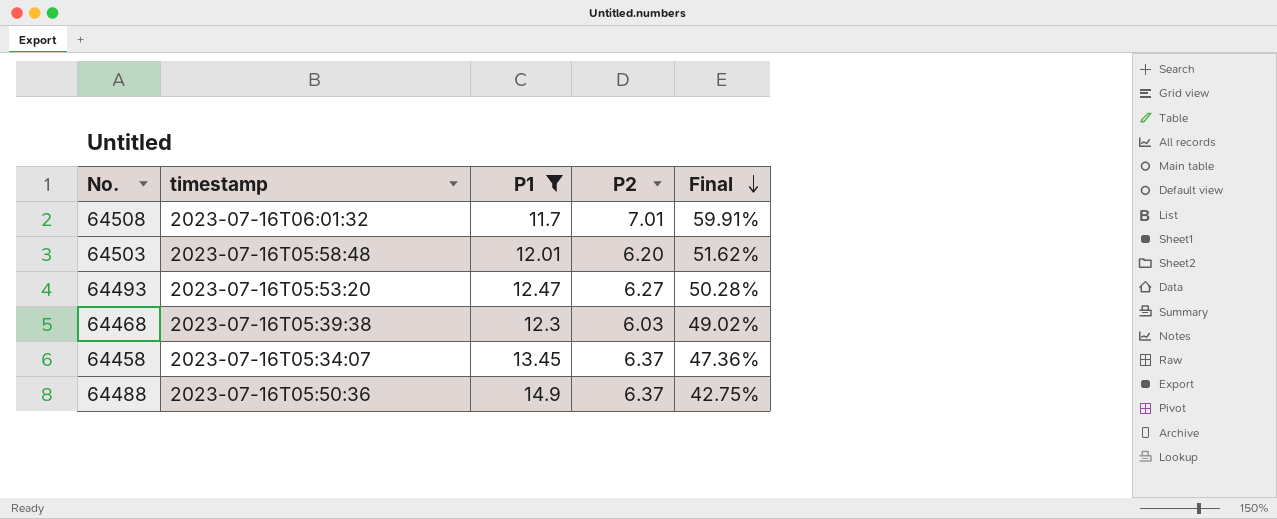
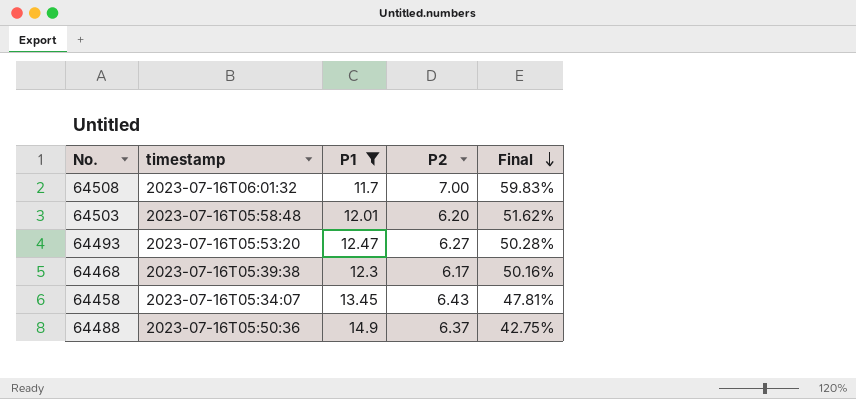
64508 | P2: 7.01 -> 7.00
64508 | Final: 59.91% -> 59.83%
64468 | P2: 6.03 -> 6.17
64468 | Final: 49.02% -> 50.16%
64458 | P2: 6.37 -> 6.43
64458 | Final: 47.36% -> 47.81%

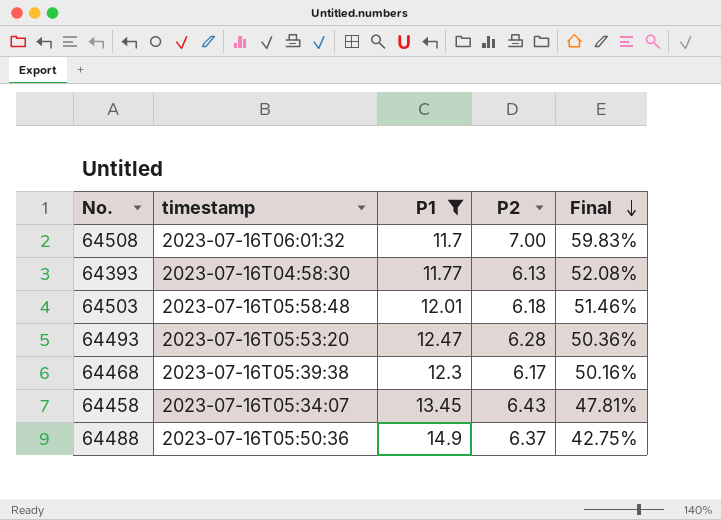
row 64393: none -> 2023-07-16T04:58:30 | 11.77 | 6.13 | 52.08%
64503 | P2: 6.20 -> 6.18
64503 | Final: 51.62% -> 51.46%
64493 | P2: 6.27 -> 6.28
64493 | Final: 50.28% -> 50.36%

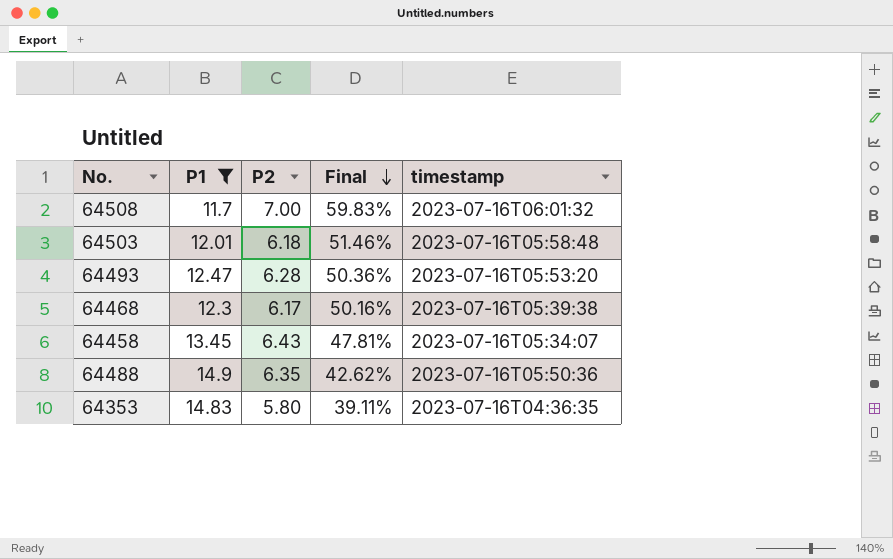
column timestamp | position: 2 -> 5
row 64393: 2023-07-16T04:58:30 | 11.77 | 6.13 | 52.08% -> none
64488 | P2: 6.37 -> 6.35
64488 | Final: 42.75% -> 42.62%
row 64353: none -> 14.83 | 5.80 | 39.11% | 2023-07-16T04:36:35

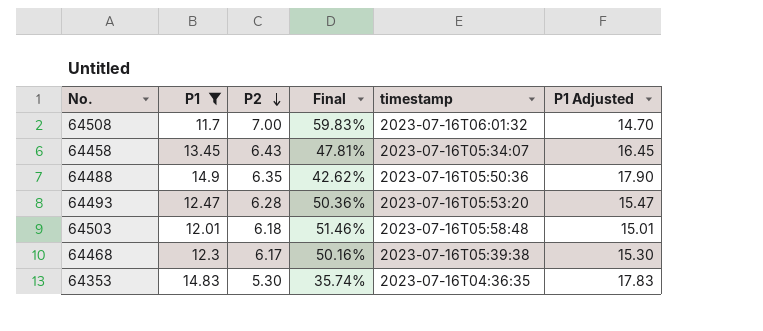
row order: Final descending -> P2 descending
column P1 Adjusted | formula: none -> [P1] + 3
64353 | P2: 5.80 -> 5.30
64353 | Final: 39.11% -> 35.74%

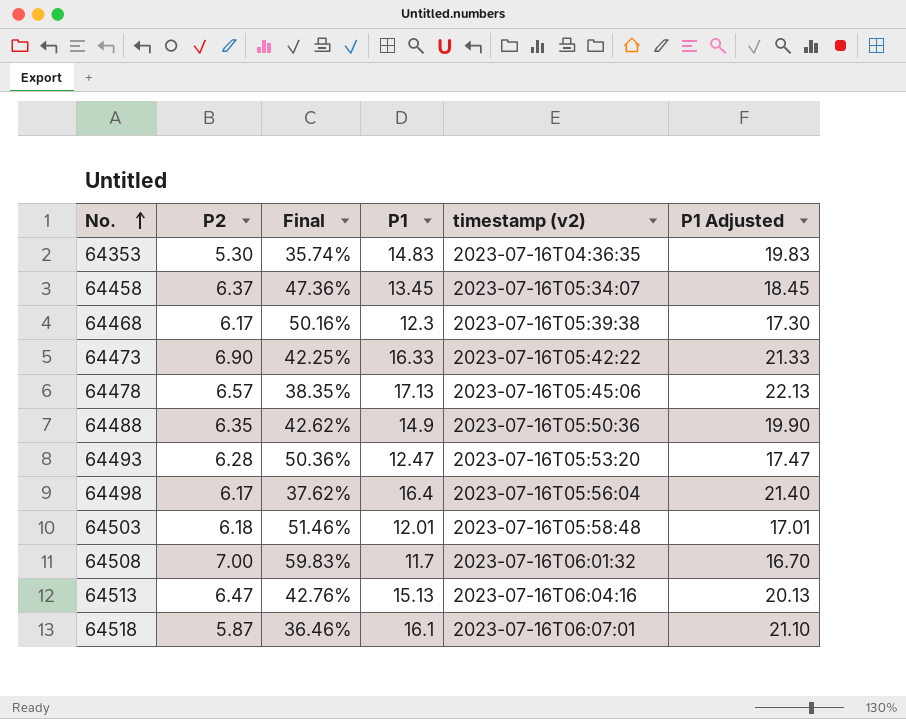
filter: P1 <= 14.9 -> none
row order: P2 descending -> No. ascending
column P1 | position: 2 -> 4
column name: timestamp -> timestamp (v2)
column P1 Adjusted | formula: [P1] + 3 -> [P1] + 5
64458 | P2: 6.43 -> 6.37
64458 | Final: 47.81% -> 47.36%

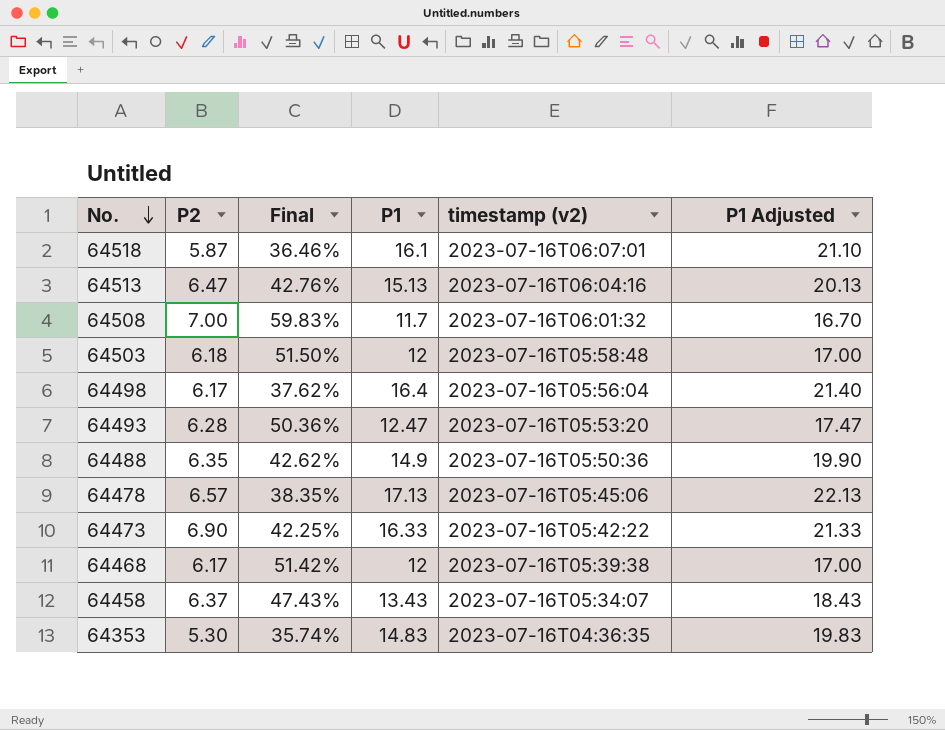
row order: No. ascending -> No. descending
64503 | Final: 51.46% -> 51.50%
64503 | P1: 12.01 -> 12
64503 | P1 Adjusted: 17.01 -> 17.00
64468 | Final: 50.16% -> 51.42%
64468 | P1: 12.3 -> 12
64468 | P1 Adjusted: 17.30 -> 17.00
64458 | Final: 47.36% -> 47.43%
64458 | P1: 13.45 -> 13.43
64458 | P1 Adjusted: 18.45 -> 18.43

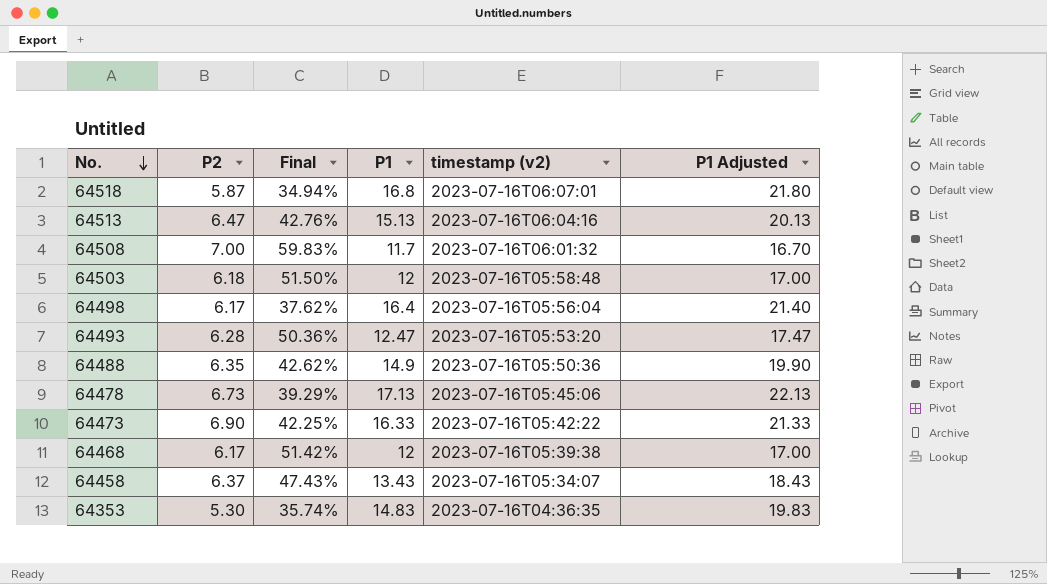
64518 | Final: 36.46% -> 34.94%
64518 | P1: 16.1 -> 16.8
64518 | P1 Adjusted: 21.10 -> 21.80
64478 | P2: 6.57 -> 6.73
64478 | Final: 38.35% -> 39.29%

